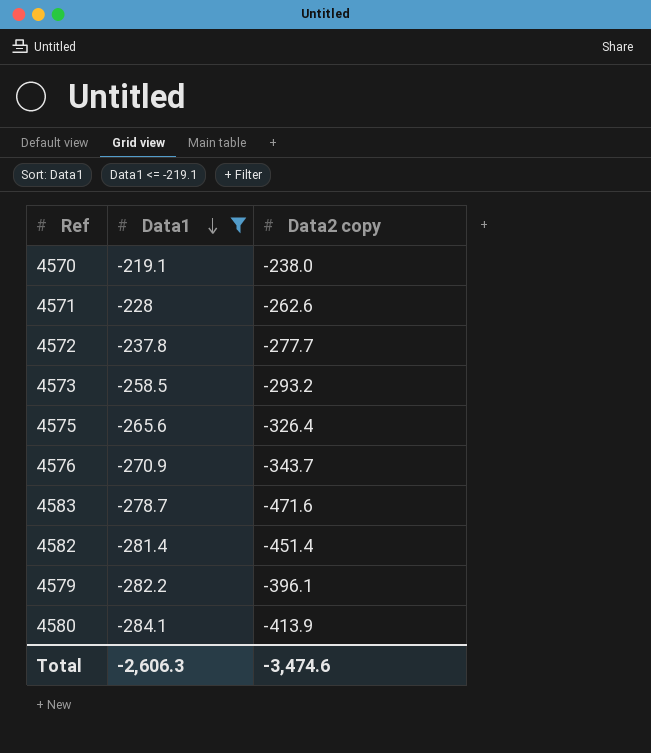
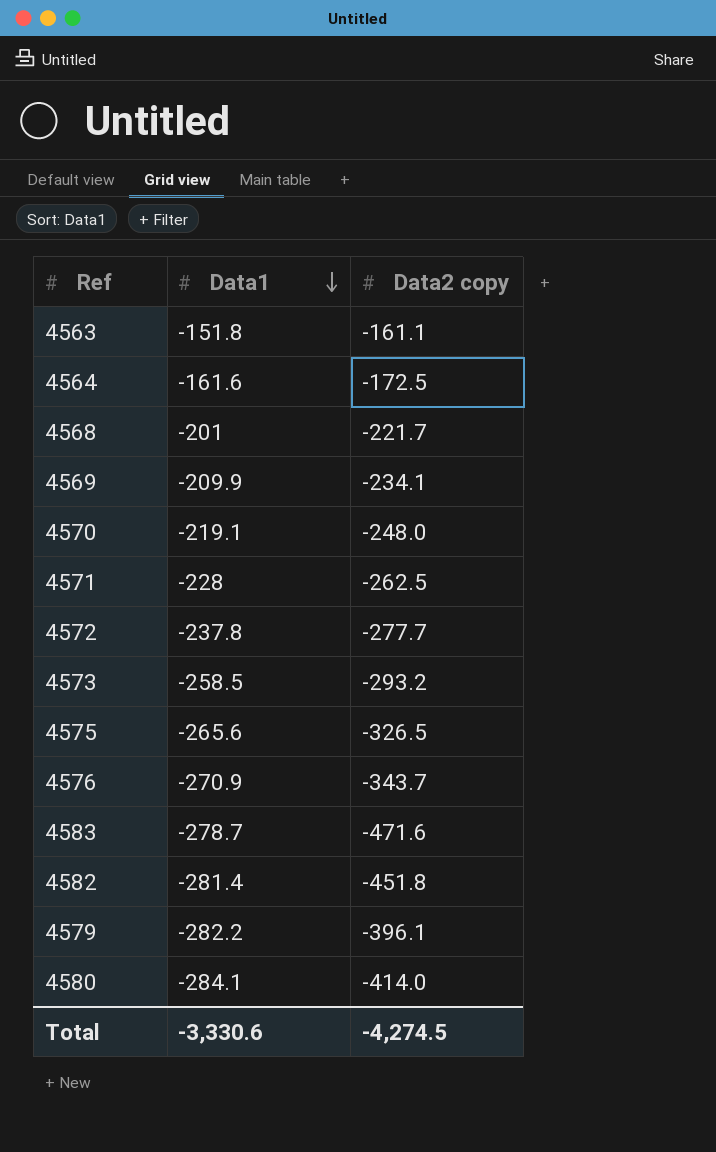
filter: Data1 <= -219.1 -> none
4570 | Data2 copy: -238.0 -> -248.0
4571 | Data2 copy: -262.6 -> -262.5
4575 | Data2 copy: -326.4 -> -326.5
4582 | Data2 copy: -451.4 -> -451.8
4580 | Data2 copy: -413.9 -> -414.0
Total | Data1: -2,606.3 -> -3,330.6
Total | Data2 copy: -3,474.6 -> -4,274.5

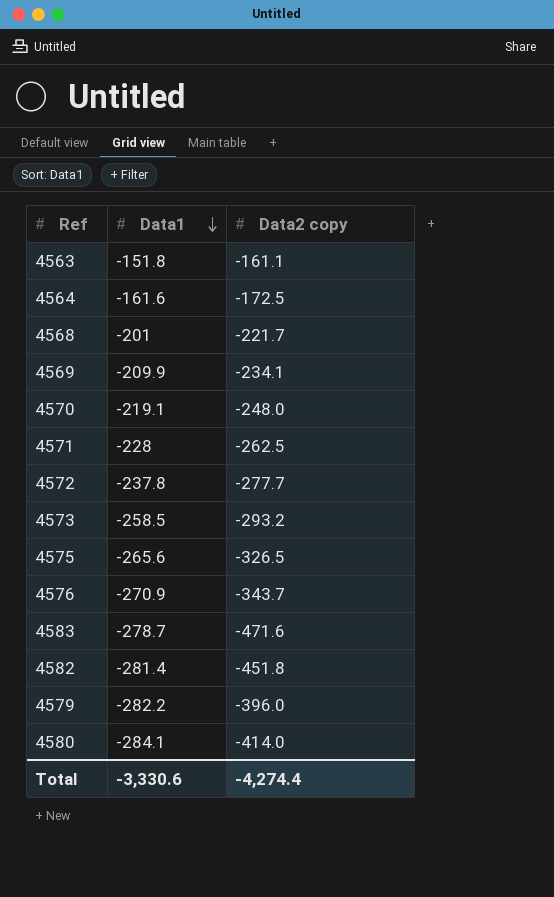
4579 | Data2 copy: -396.1 -> -396.0
Total | Data2 copy: -4,274.5 -> -4,274.4

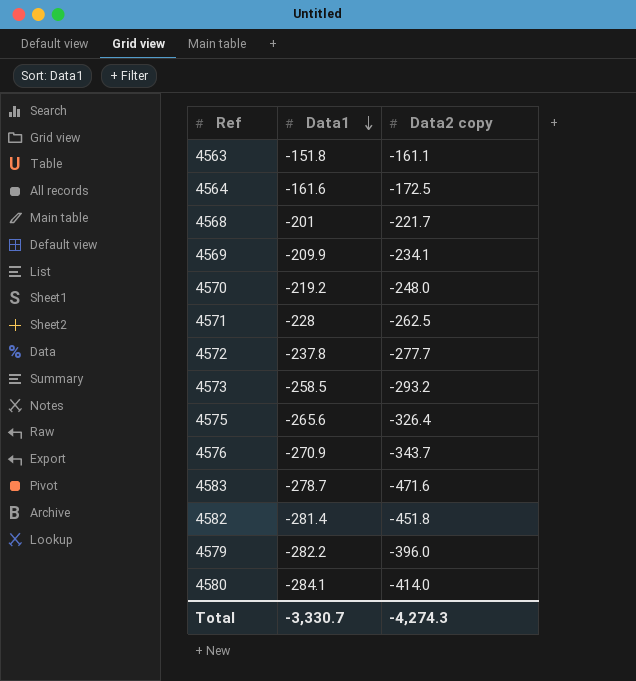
4570 | Data1: -219.1 -> -219.2
4575 | Data2 copy: -326.5 -> -326.4
Total | Data1: -3,330.6 -> -3,330.7
Total | Data2 copy: -4,274.4 -> -4,274.3

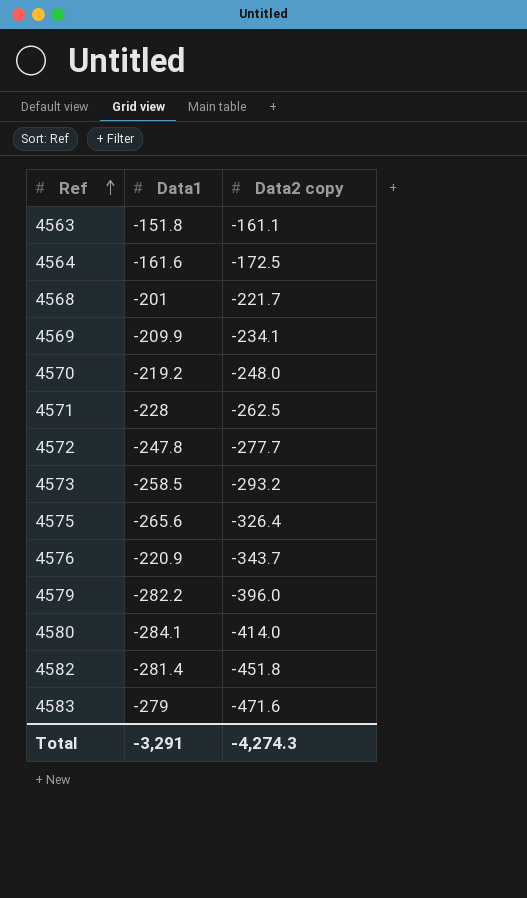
row order: Data1 descending -> Ref ascending
4572 | Data1: -237.8 -> -247.8
4576 | Data1: -270.9 -> -220.9
4583 | Data1: -278.7 -> -279
Total | Data1: -3,330.7 -> -3,291

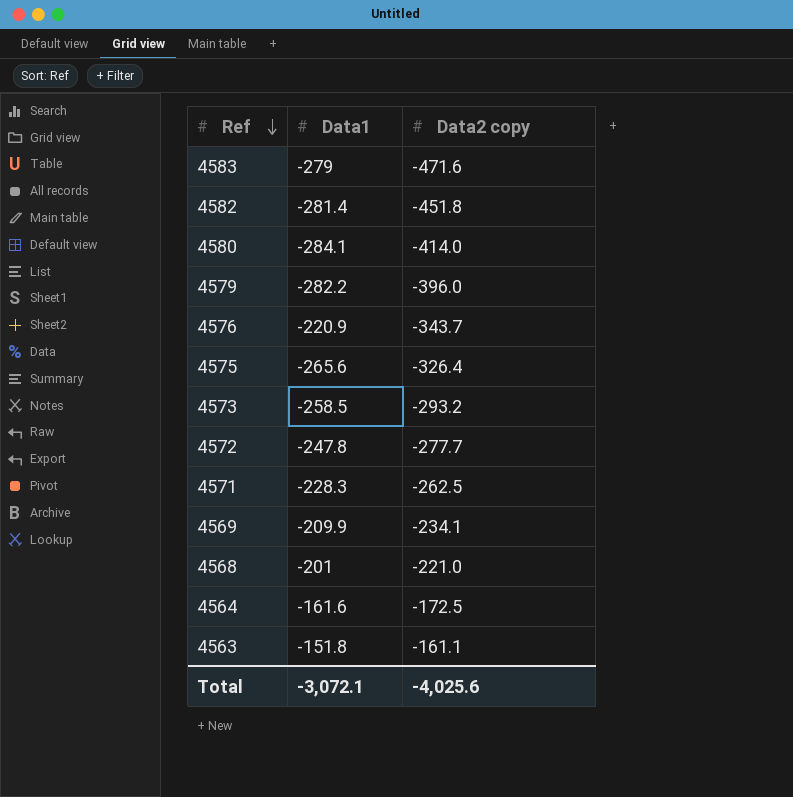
row order: Ref ascending -> Ref descending
row 4570: -219.2 | -248.0 -> none
4571 | Data1: -228 -> -228.3
4568 | Data2 copy: -221.7 -> -221.0
Total | Data1: -3,291 -> -3,072.1
Total | Data2 copy: -4,274.3 -> -4,025.6

